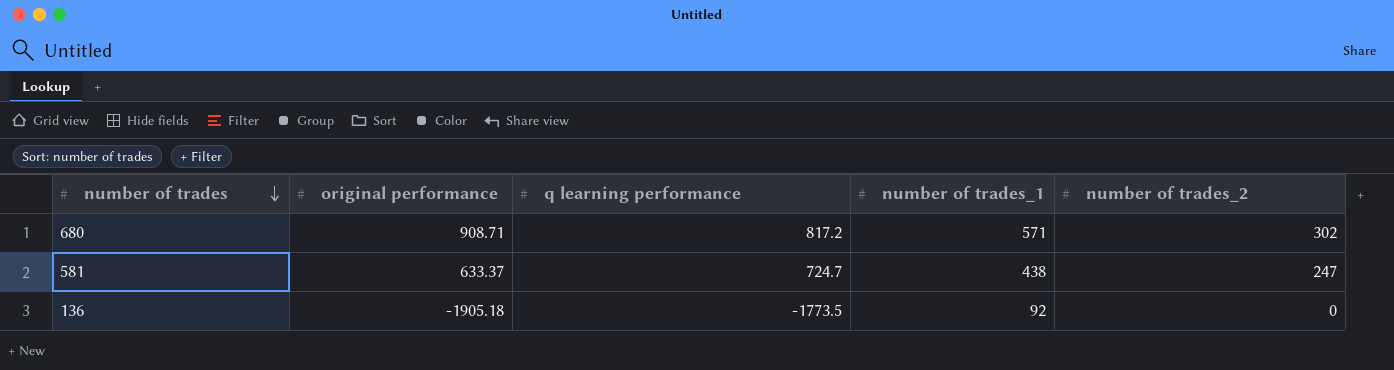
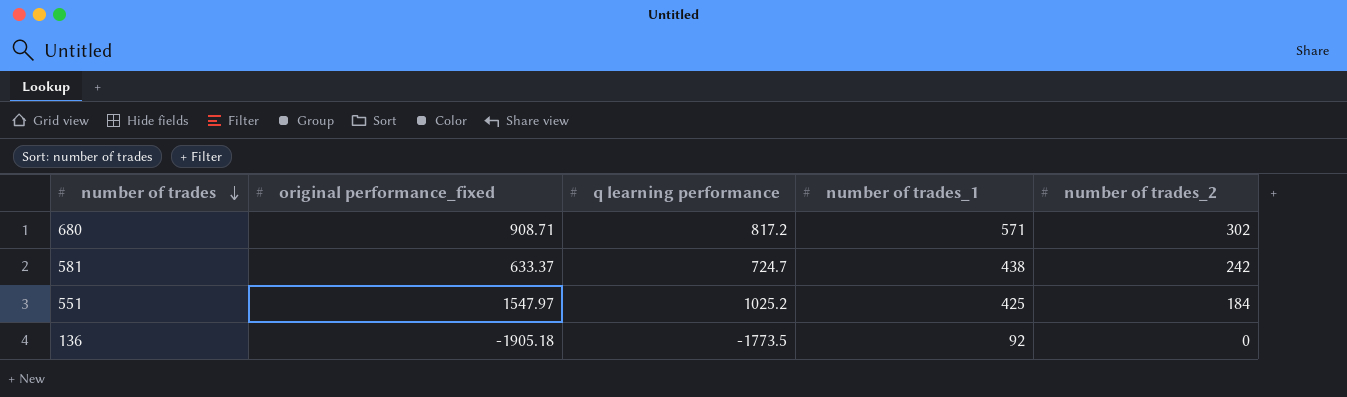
column name: original performance -> original performance_fixed
581 | number of trades_2: 247 -> 242
row 551: none -> 1547.97 | 1025.2 | 425 | 184

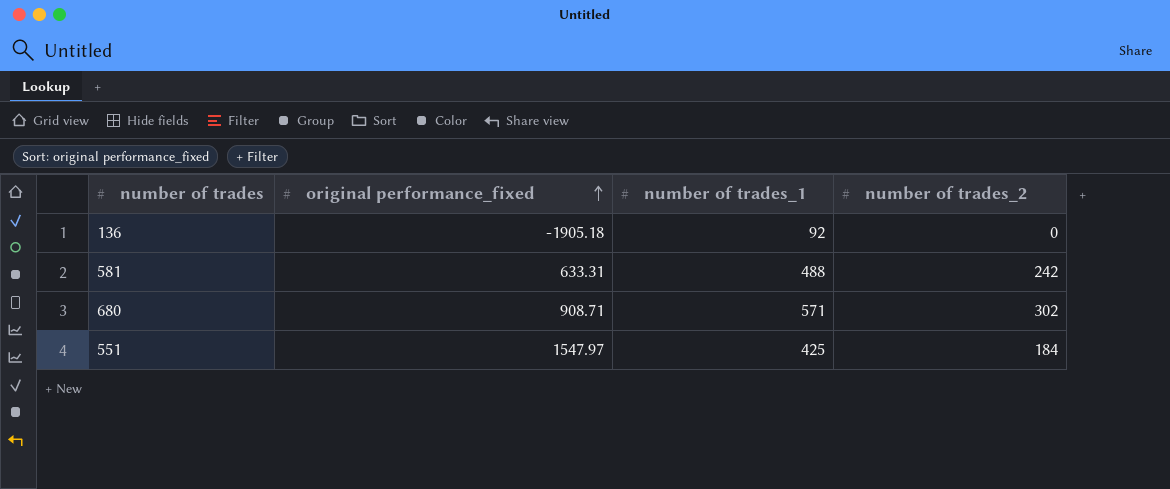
row order: number of trades descending -> original performance_fixed ascending
column q learning performance | position: 3 -> none
581 | original performance_fixed: 633.37 -> 633.31
581 | number of trades_1: 438 -> 488

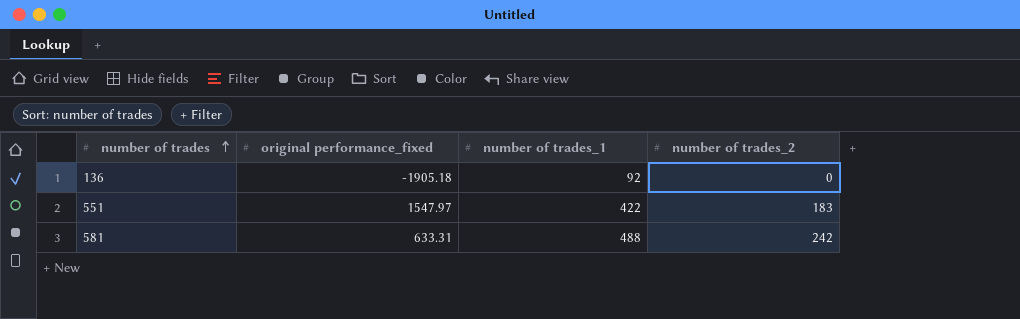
row order: original performance_fixed ascending -> number of trades ascending
row 680: 908.71 | 571 | 302 -> none
551 | number of trades_1: 425 -> 422
551 | number of trades_2: 184 -> 183

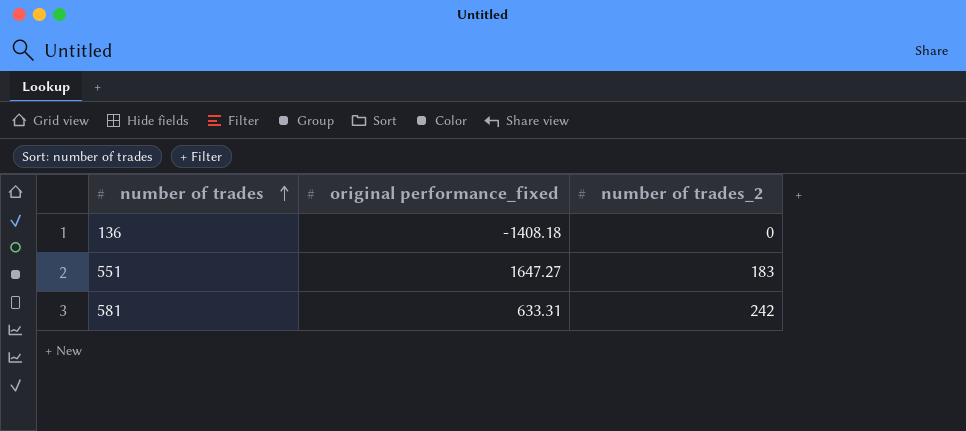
column number of trades_1 | position: 3 -> none
136 | original performance_fixed: -1905.18 -> -1408.18
551 | original performance_fixed: 1547.97 -> 1647.27

